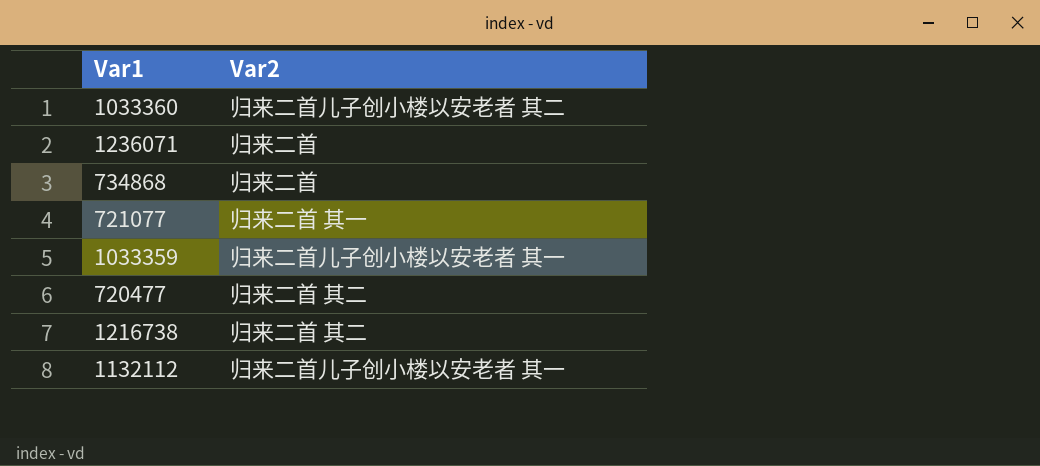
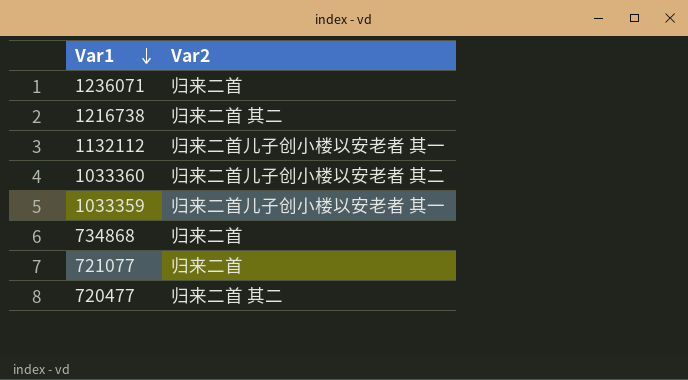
row order: none -> Var1 descending
721077 | Var2: 归来二首 其一 -> 归来二首

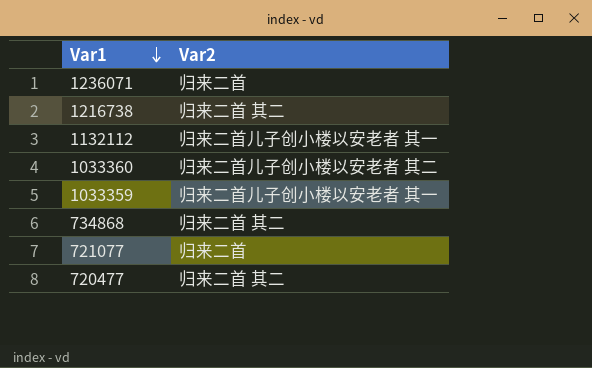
734868 | Var2: 归来二首 -> 归来二首 其二

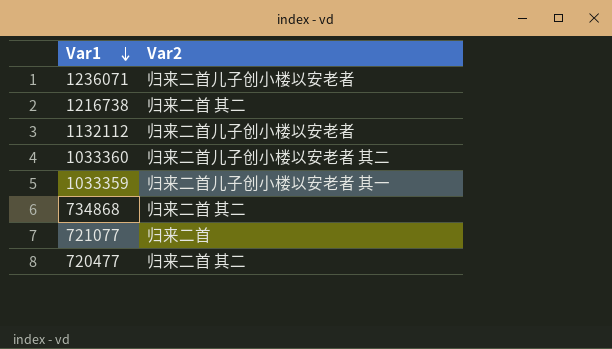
1236071 | Var2: 归来二首 -> 归来二首儿子创小楼以安老者
1132112 | Var2: 归来二首儿子创小楼以安老者 其一 -> 归来二首儿子创小楼以安老者

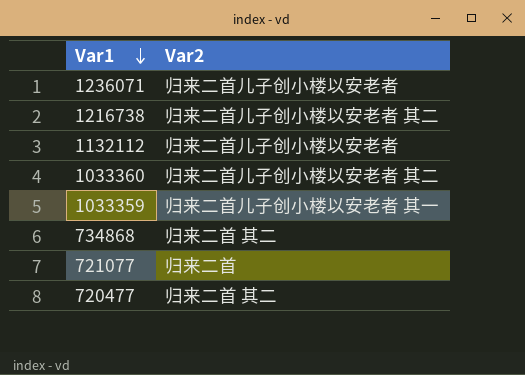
1216738 | Var2: 归来二首 其二 -> 归来二首儿子创小楼以安老者 其二

